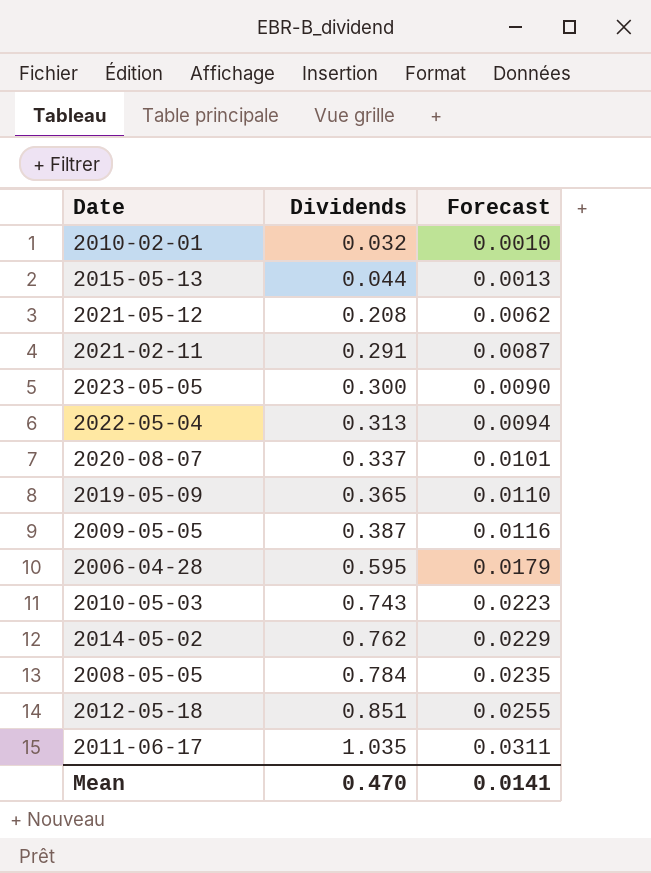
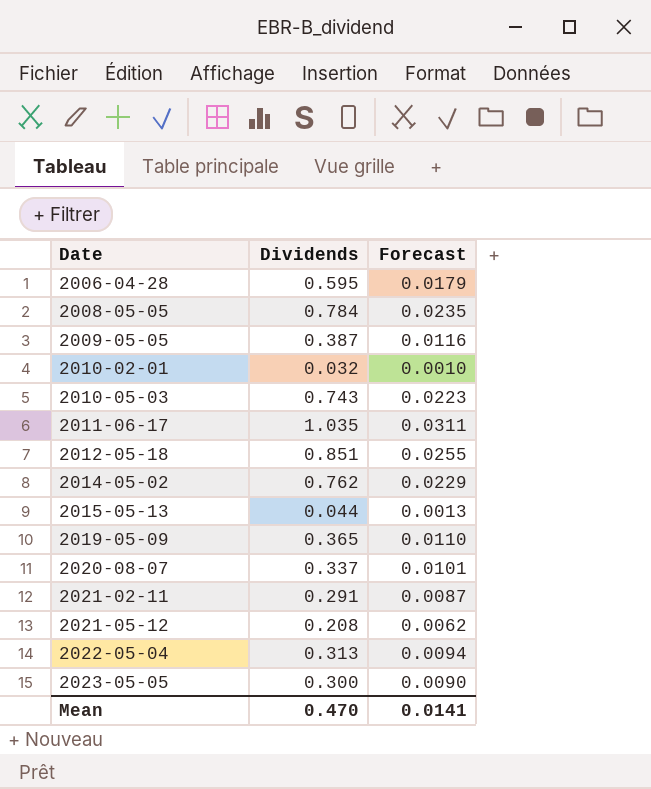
row order: Dividends ascending -> Date ascending

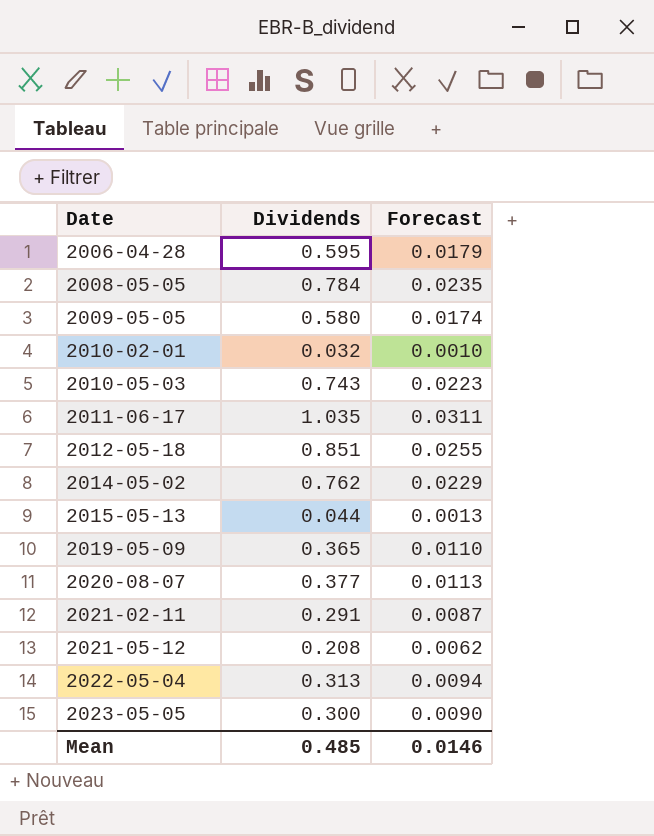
2009-05-05 | Dividends: 0.387 -> 0.580
2009-05-05 | Forecast: 0.0116 -> 0.0174
2020-08-07 | Dividends: 0.337 -> 0.377
2020-08-07 | Forecast: 0.0101 -> 0.0113
Mean | Dividends: 0.470 -> 0.485
Mean | Forecast: 0.0141 -> 0.0146

